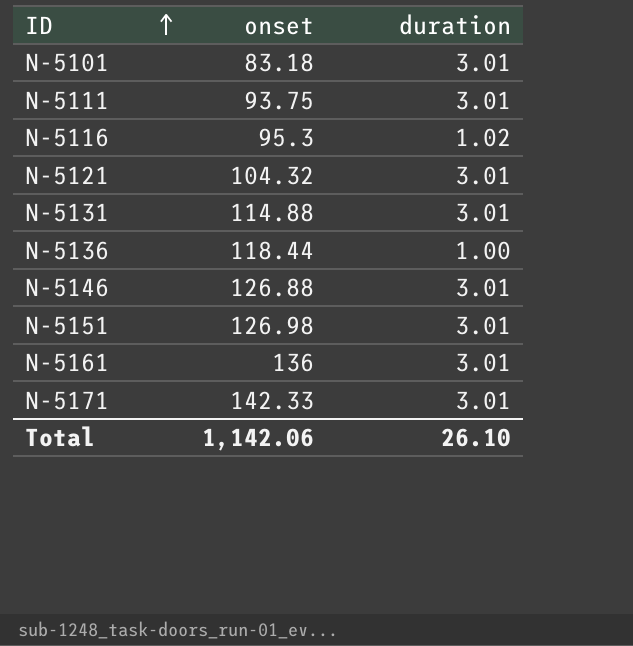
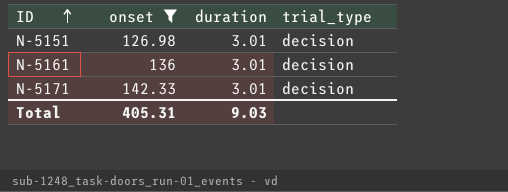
filter: none -> onset >= 126.98
column trial_type | position: none -> 4
Total | onset: 1,142.06 -> 405.31
Total | duration: 26.10 -> 9.03

